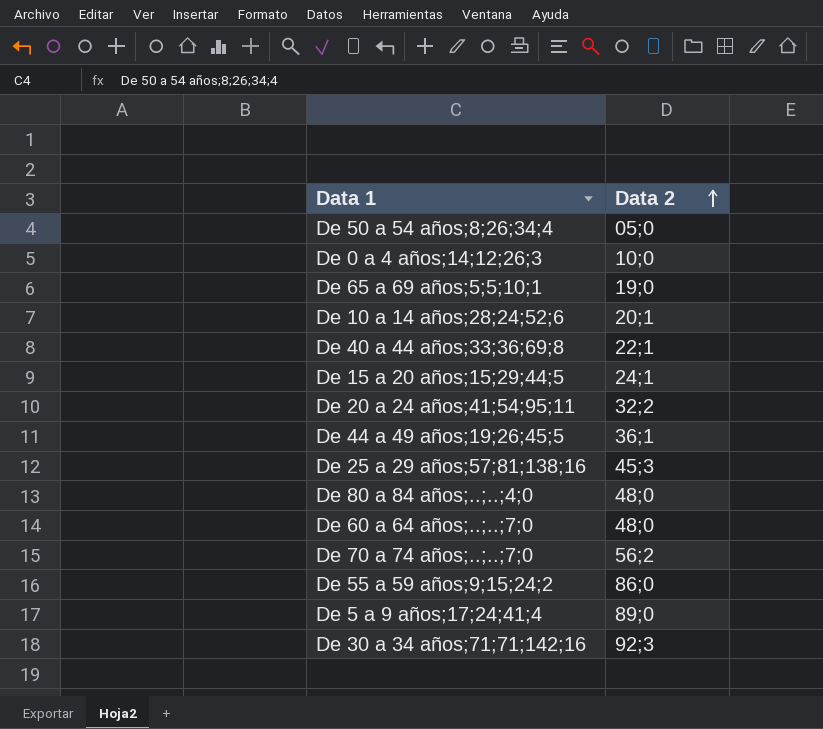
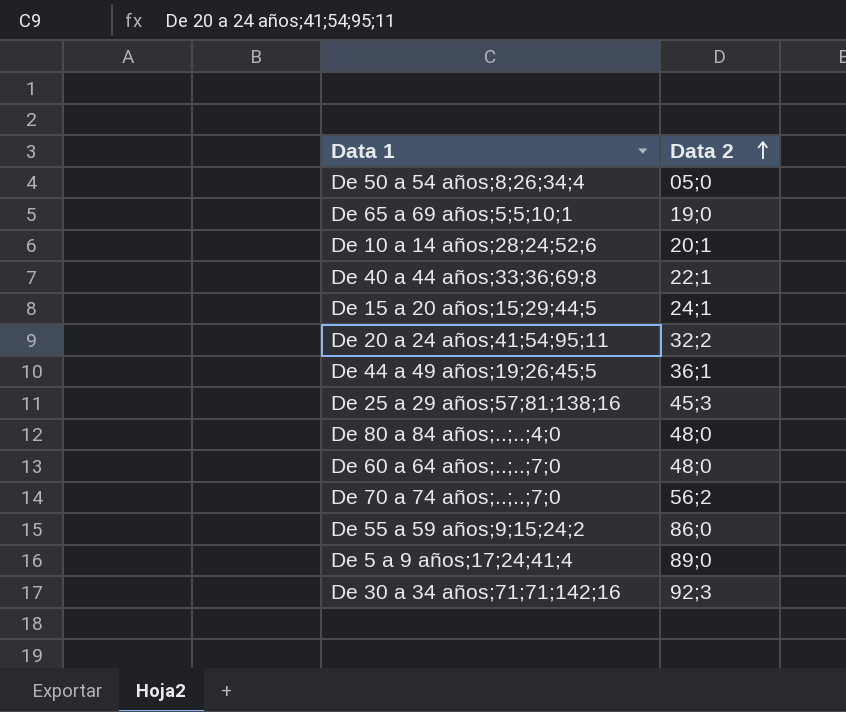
row De 0 a 4 años;14;12;26;3: 10;0 -> none

